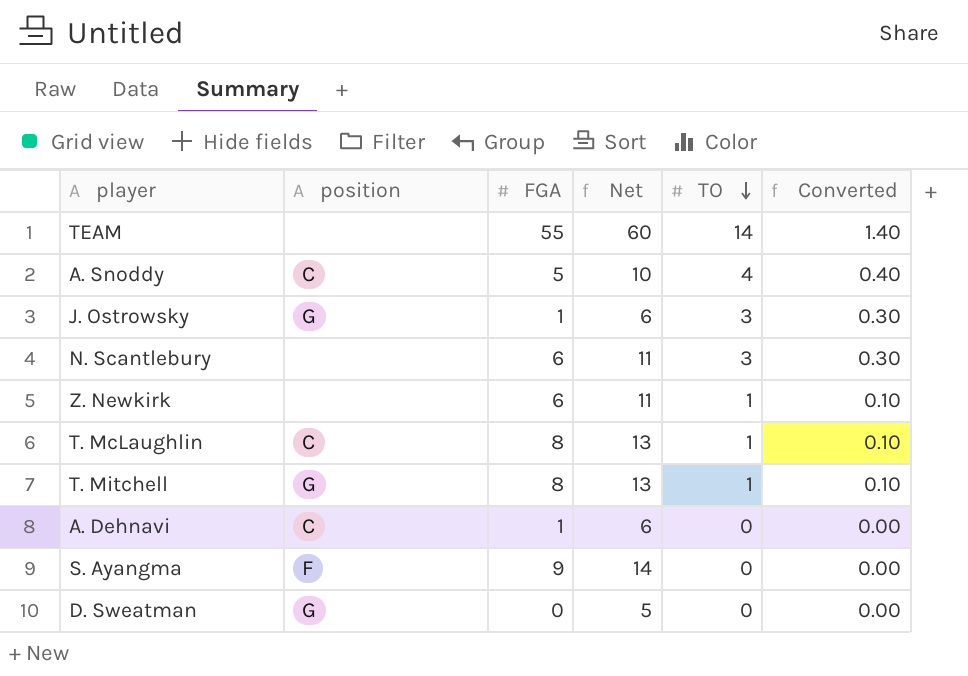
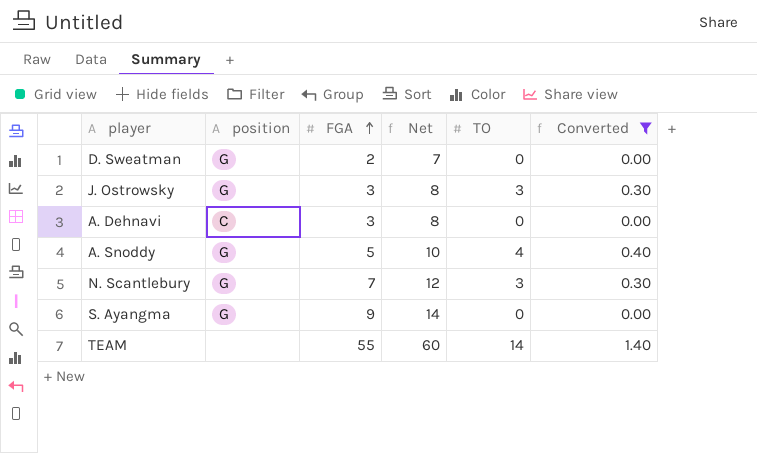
filter: none -> Converted != 0.10
row order: TO descending -> FGA ascending
D. Sweatman | FGA: 0 -> 2
D. Sweatman | Net: 5 -> 7
J. Ostrowsky | FGA: 1 -> 3
J. Ostrowsky | Net: 6 -> 8
A. Dehnavi | FGA: 1 -> 3
A. Dehnavi | Net: 6 -> 8
A. Snoddy | position: C -> G
N. Scantlebury | position: none -> G
N. Scantlebury | FGA: 6 -> 7
N. Scantlebury | Net: 11 -> 12
S. Ayangma | position: F -> G

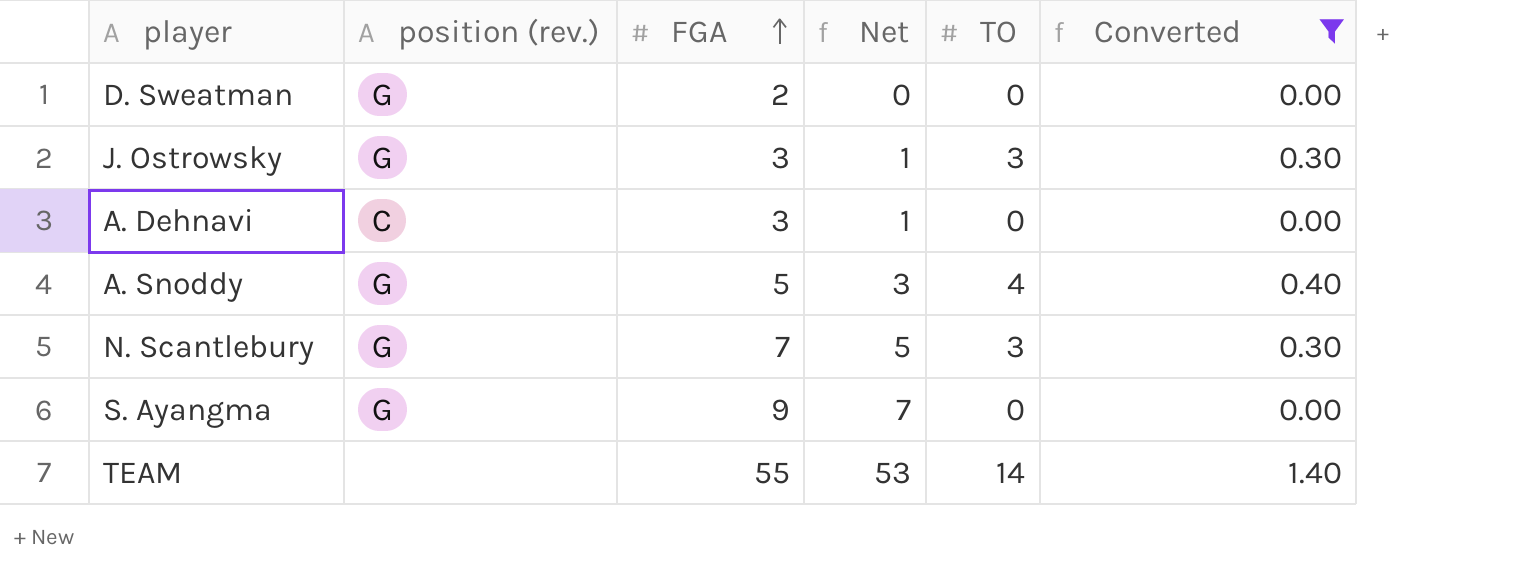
column name: position -> position (rev.)
column Net | formula: [FGA] + 5 -> [FGA] - 2

